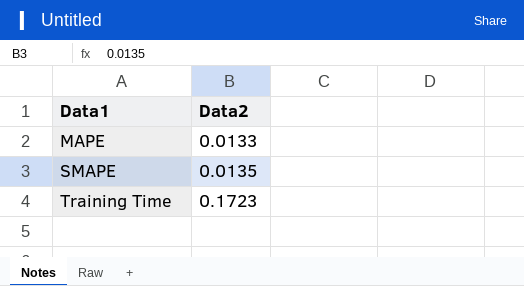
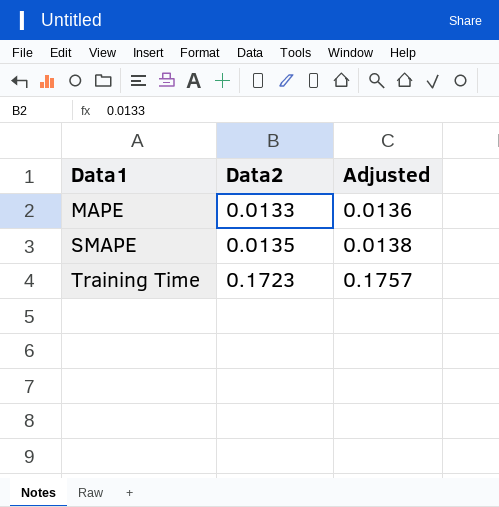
column Adjusted | formula: none -> [Data2] * 1.02

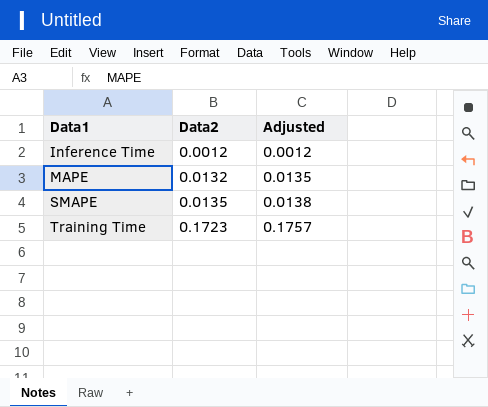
row Inference Time: none -> 0.0012 | 0.0012
MAPE | Data2: 0.0133 -> 0.0132
MAPE | Adjusted: 0.0136 -> 0.0135

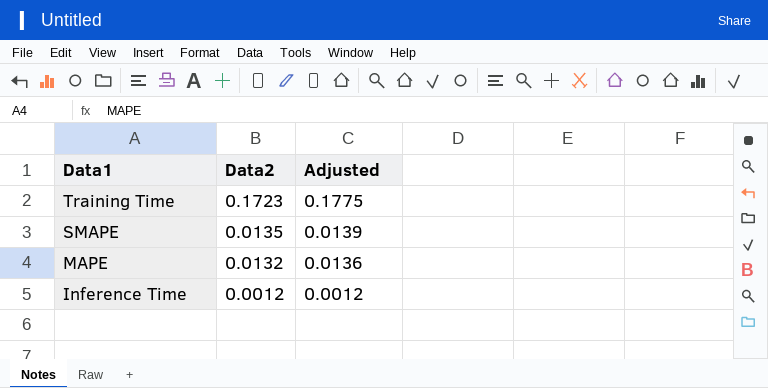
row order: Data1 ascending -> Data1 descending
column Adjusted | formula: [Data2] * 1.02 -> [Data2] * 1.03

